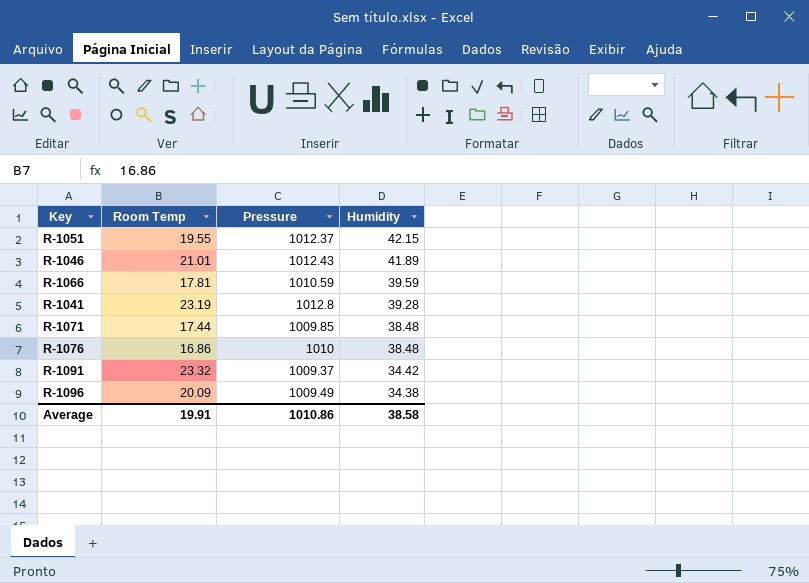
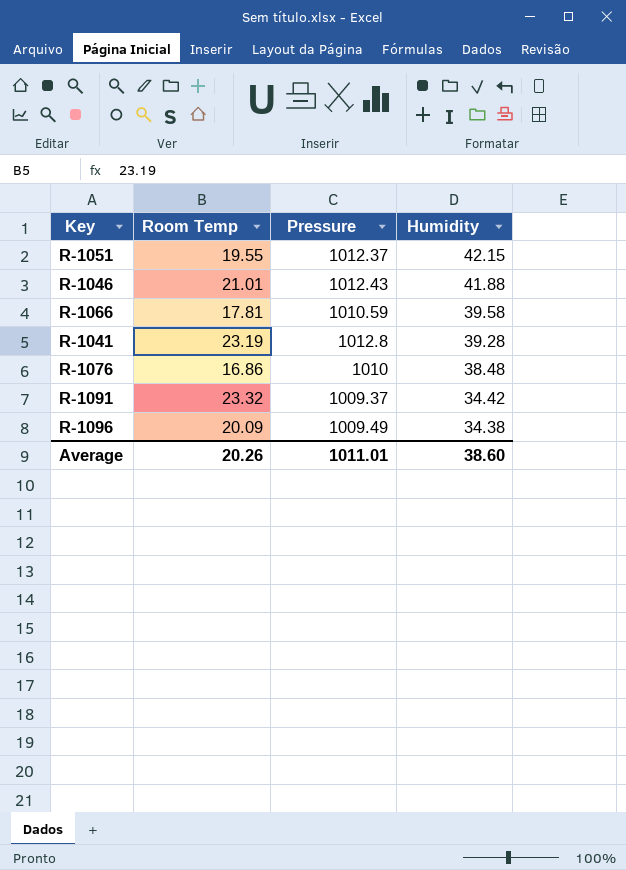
row R-1071: 17.44 | 1009.85 | 38.48 -> none
R-1046 | Humidity: 41.89 -> 41.88
R-1066 | Humidity: 39.59 -> 39.58
Average | Room Temp: 19.91 -> 20.26
Average | Pressure: 1010.86 -> 1011.01
Average | Humidity: 38.58 -> 38.60

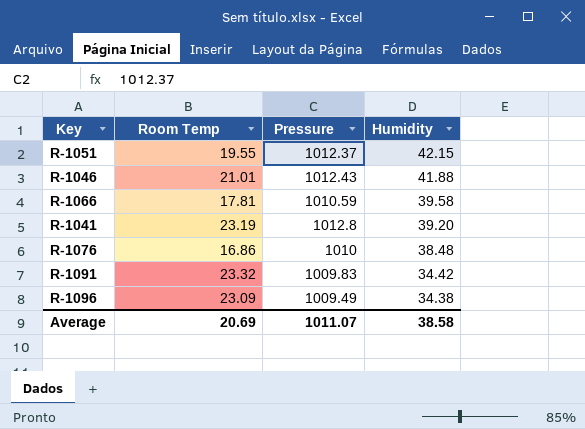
R-1041 | Humidity: 39.28 -> 39.20
R-1091 | Pressure: 1009.37 -> 1009.83
R-1096 | Room Temp: 20.09 -> 23.09
Average | Room Temp: 20.26 -> 20.69
Average | Pressure: 1011.01 -> 1011.07
Average | Humidity: 38.60 -> 38.58

